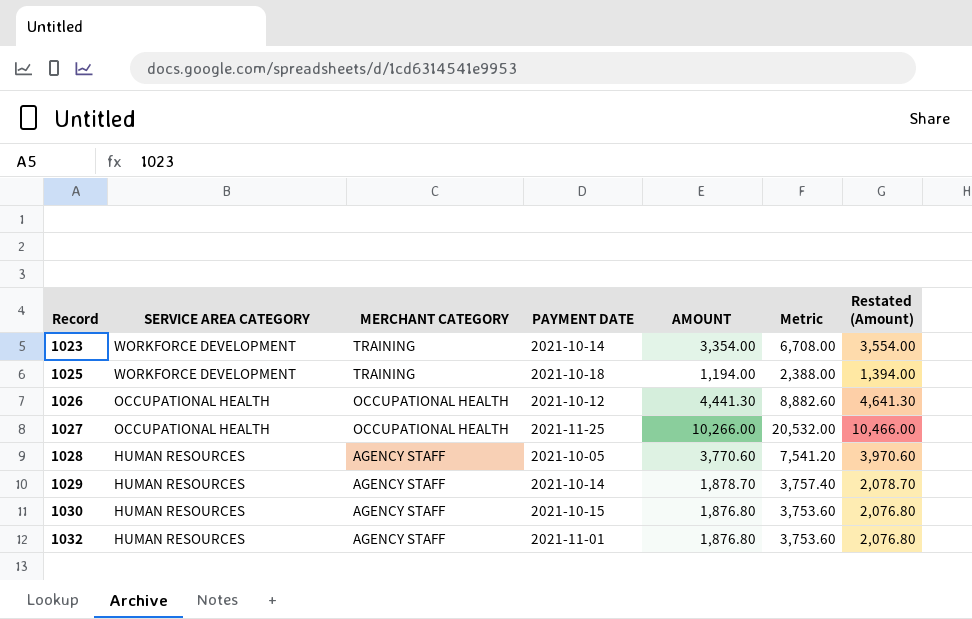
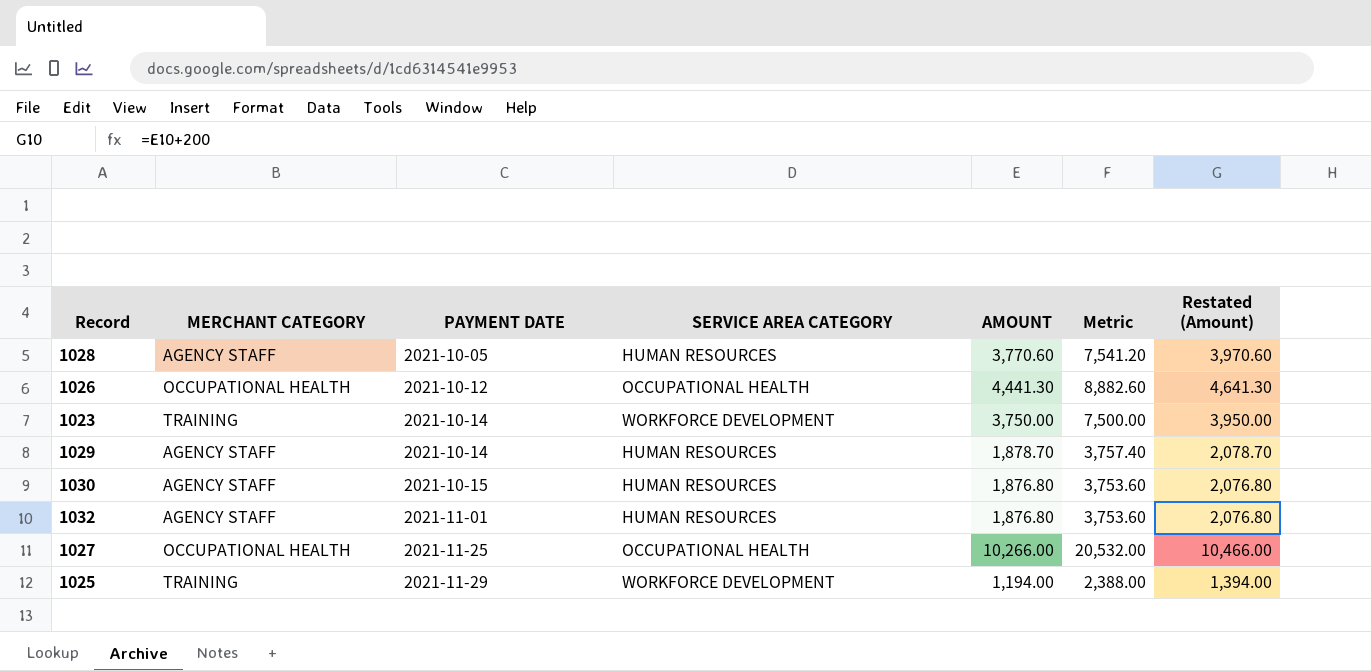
row order: Record ascending -> PAYMENT DATE ascending
column SERVICE AREA CATEGORY | position: 2 -> 4
1023 | AMOUNT: 3,354.00 -> 3,750.00
1023 | Metric: 6,708.00 -> 7,500.00
1023 | Restated (Amount): 3,554.00 -> 3,950.00
1025 | PAYMENT DATE: 2021-10-18 -> 2021-11-29

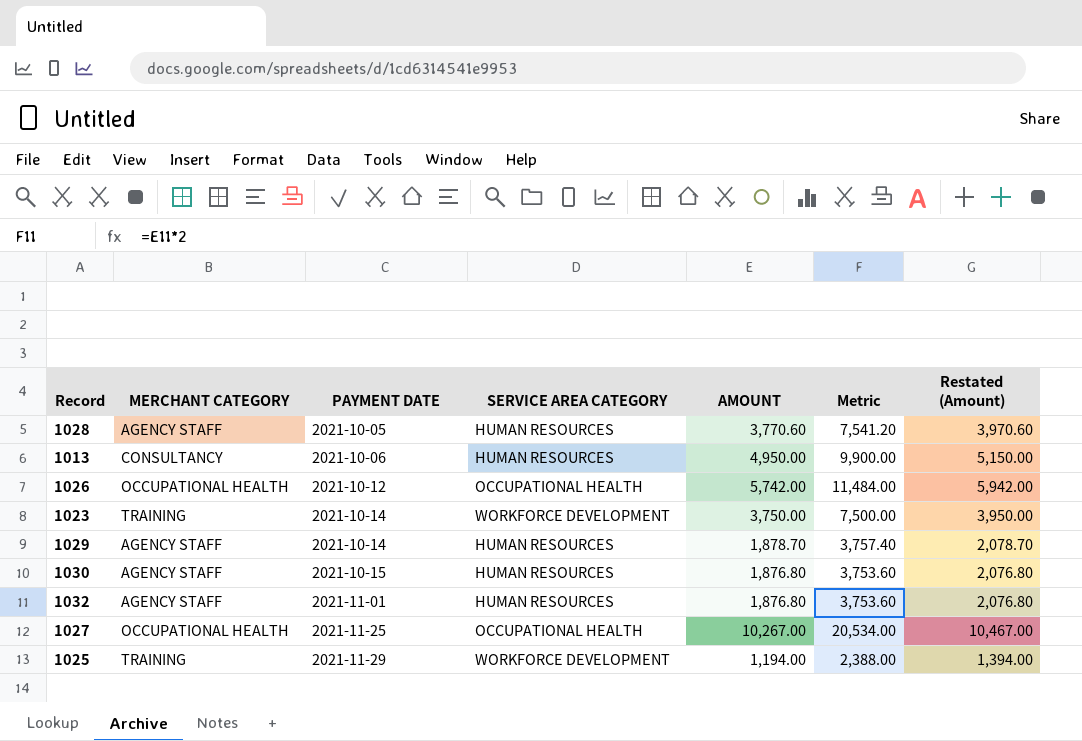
row 1013: none -> CONSULTANCY | 2021-10-06 | HUMAN RESOURCES | 4,950.00 | 9,900.00 | 5,150.00
1026 | AMOUNT: 4,441.30 -> 5,742.00
1026 | Metric: 8,882.60 -> 11,484.00
1026 | Restated (Amount): 4,641.30 -> 5,942.00
1027 | AMOUNT: 10,266.00 -> 10,267.00
1027 | Metric: 20,532.00 -> 20,534.00
1027 | Restated (Amount): 10,466.00 -> 10,467.00

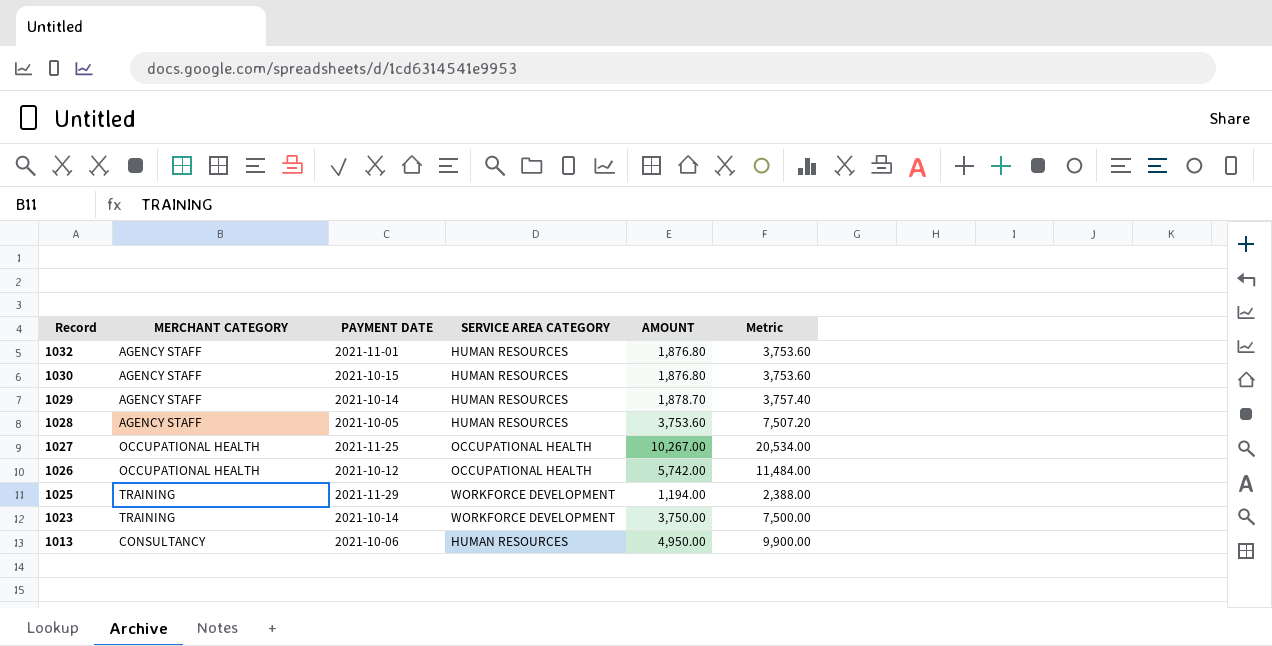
row order: PAYMENT DATE ascending -> Record descending
column Restated (Amount) | formula: [AMOUNT] + 200 -> none
1028 | AMOUNT: 3,770.60 -> 3,753.60
1028 | Metric: 7,541.20 -> 7,507.20

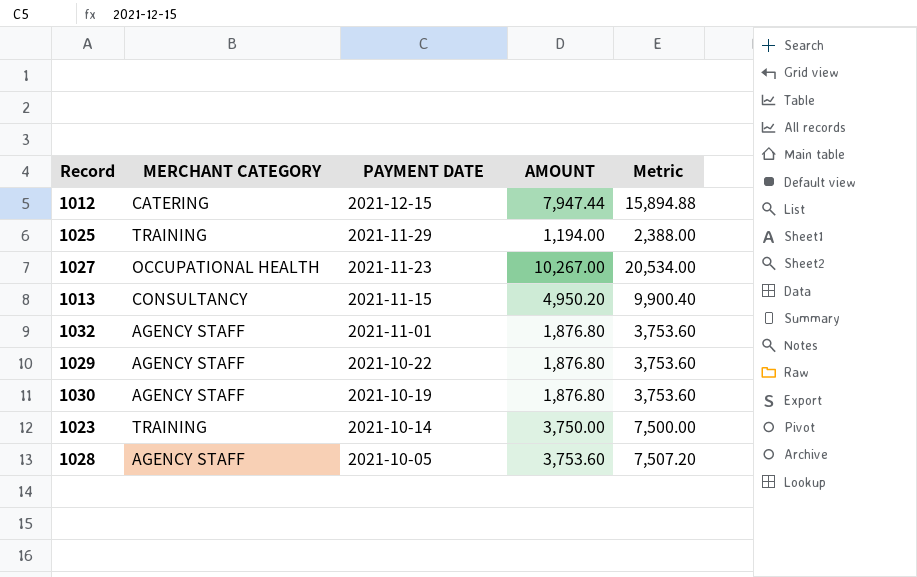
row order: Record descending -> PAYMENT DATE descending
column SERVICE AREA CATEGORY | position: 4 -> none
row 1026: OCCUPATIONAL HEALTH | 2021-10-12 | OCCUPATIONAL HEALTH | 5,742.00 | 11,484.00 -> none
row 1012: none -> CATERING | 2021-12-15 | 7,947.44 | 15,894.88
1027 | PAYMENT DATE: 2021-11-25 -> 2021-11-23
1013 | PAYMENT DATE: 2021-10-06 -> 2021-11-15
1013 | AMOUNT: 4,950.00 -> 4,950.20
1013 | Metric: 9,900.00 -> 9,900.40
1029 | PAYMENT DATE: 2021-10-14 -> 2021-10-22
1029 | AMOUNT: 1,878.70 -> 1,876.80
1029 | Metric: 3,757.40 -> 3,753.60
1030 | PAYMENT DATE: 2021-10-15 -> 2021-10-19

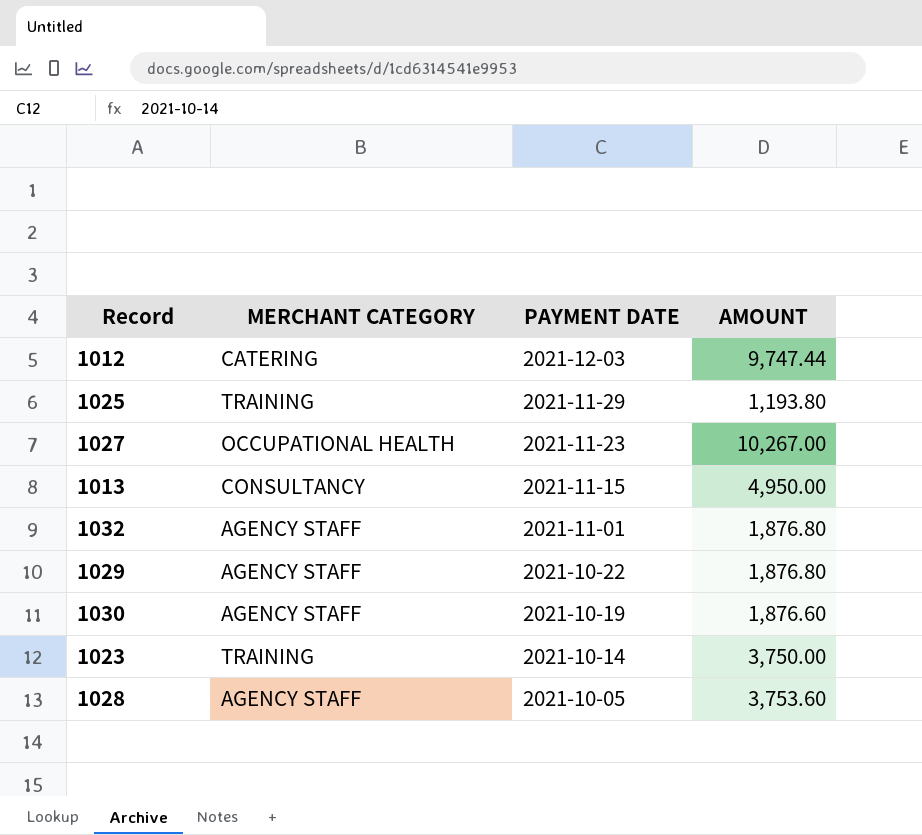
column Metric | formula: [AMOUNT] * 2 -> none
1012 | PAYMENT DATE: 2021-12-15 -> 2021-12-03
1012 | AMOUNT: 7,947.44 -> 9,747.44
1025 | AMOUNT: 1,194.00 -> 1,193.80
1013 | AMOUNT: 4,950.20 -> 4,950.00
1030 | AMOUNT: 1,876.80 -> 1,876.60

